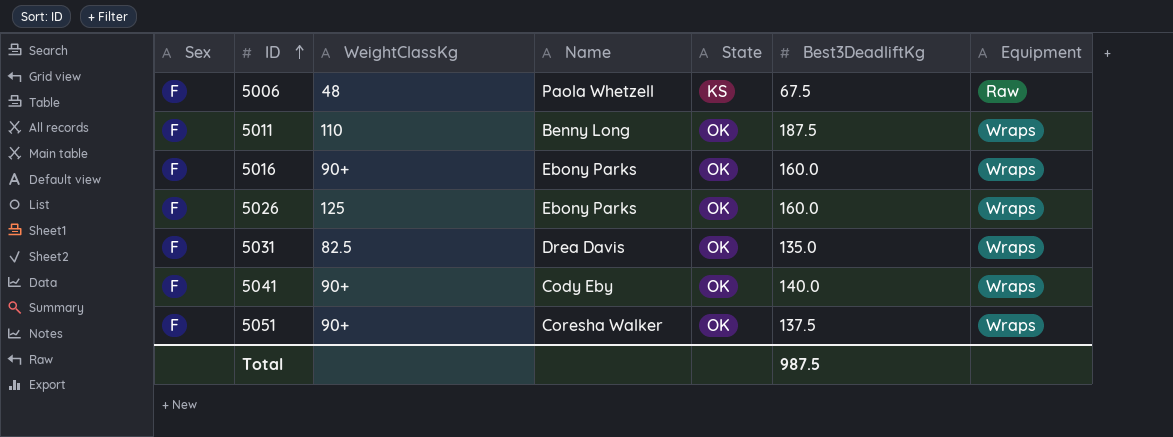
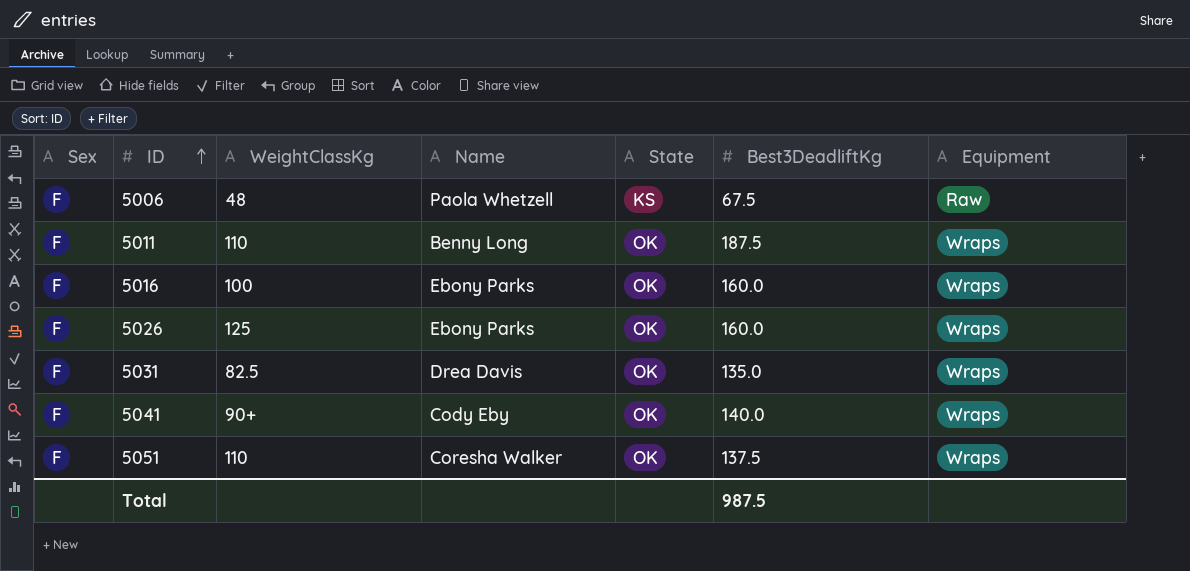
5016 | WeightClassKg: 90+ -> 100
5051 | WeightClassKg: 90+ -> 110

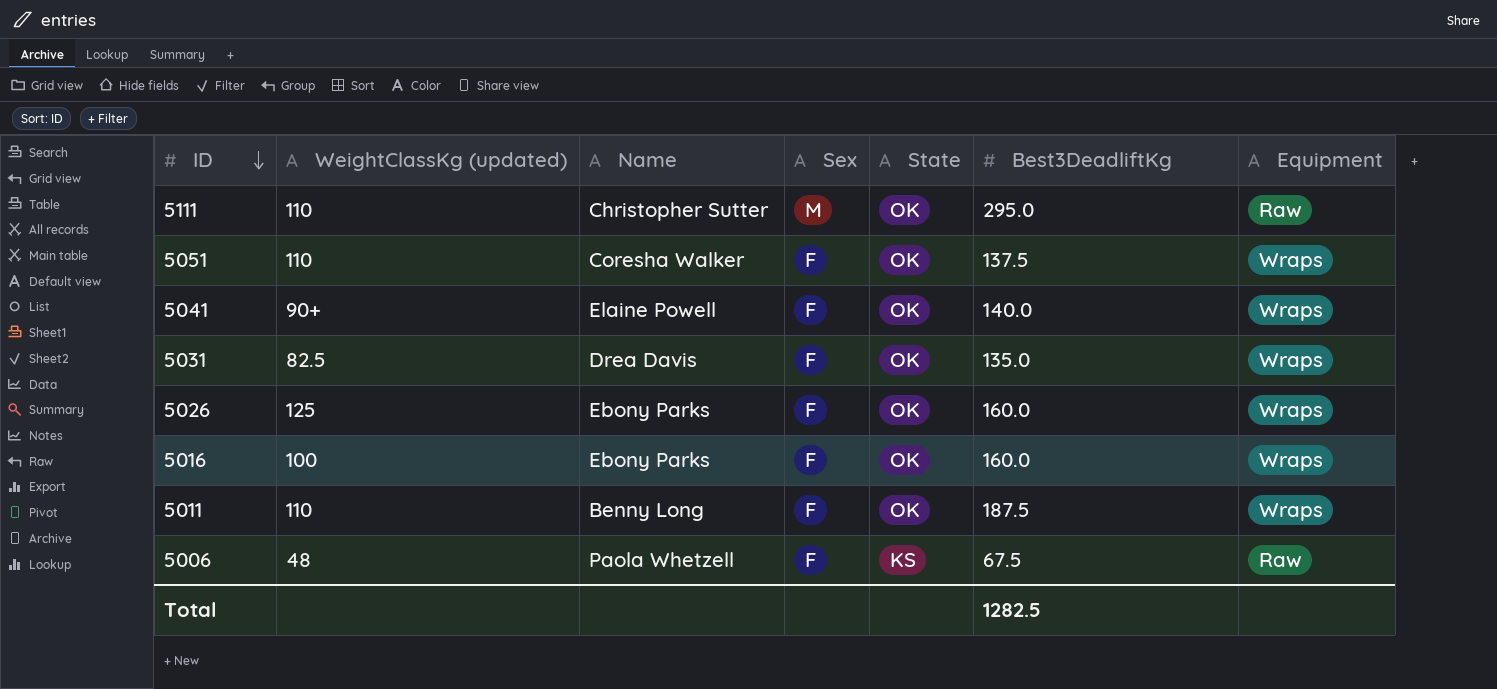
row order: ID ascending -> ID descending
column name: WeightClassKg -> WeightClassKg (updated)
column Sex | position: 1 -> 4
row 5111: none -> 110 | Christopher Sutter | M | OK | 295.0 | Raw
5041 | Name: Cody Eby -> Elaine Powell
Total | Best3DeadliftKg: 987.5 -> 1282.5

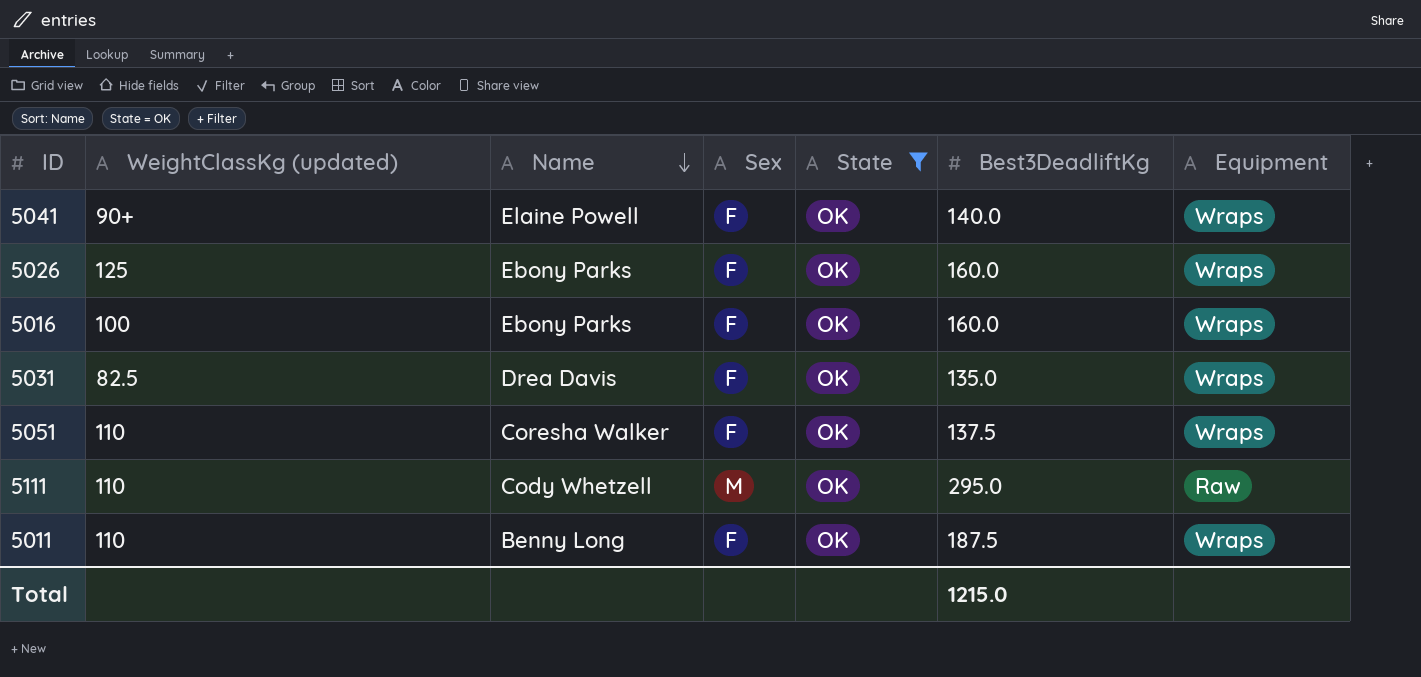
filter: none -> State = OK
row order: ID descending -> Name descending
5111 | Name: Christopher Sutter -> Cody Whetzell
Total | Best3DeadliftKg: 1282.5 -> 1215.0

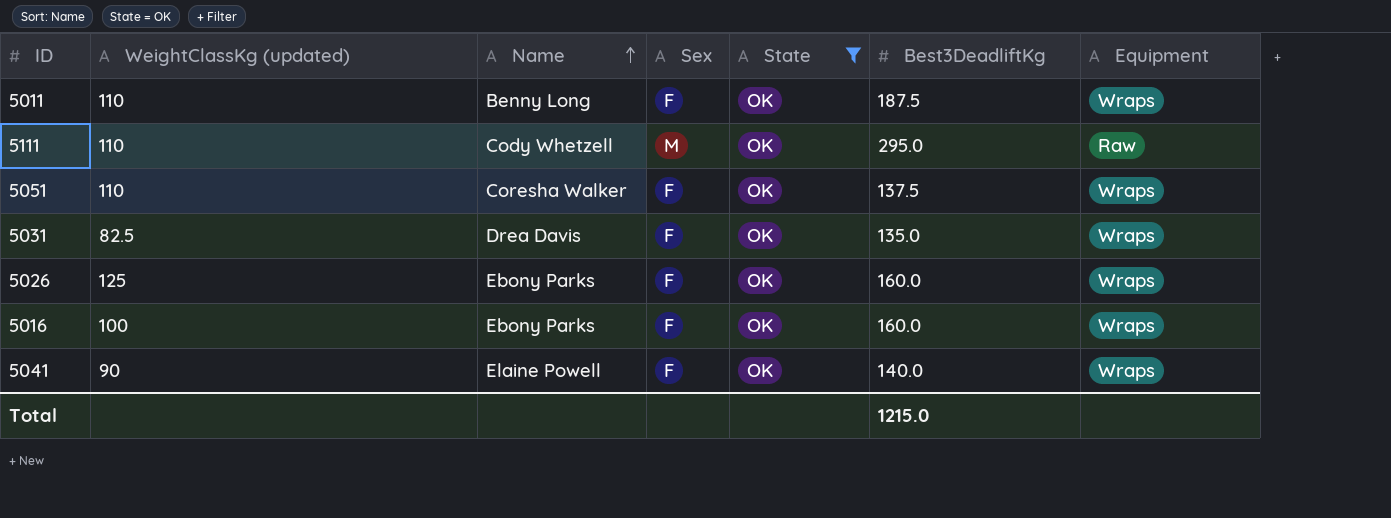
row order: Name descending -> Name ascending
5041 | WeightClassKg (updated): 90+ -> 90

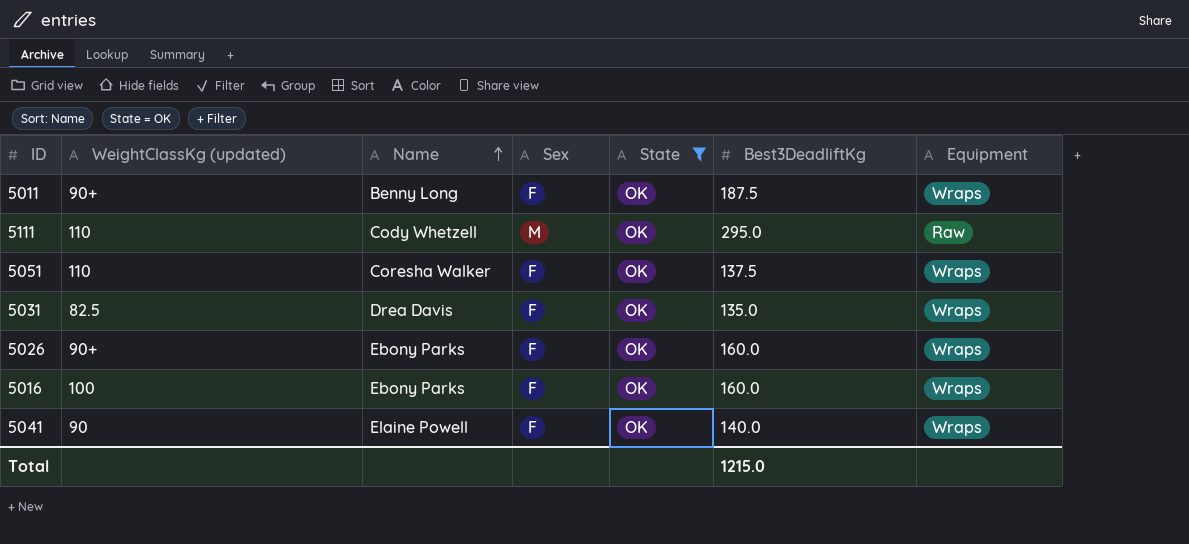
5011 | WeightClassKg (updated): 110 -> 90+
5026 | WeightClassKg (updated): 125 -> 90+

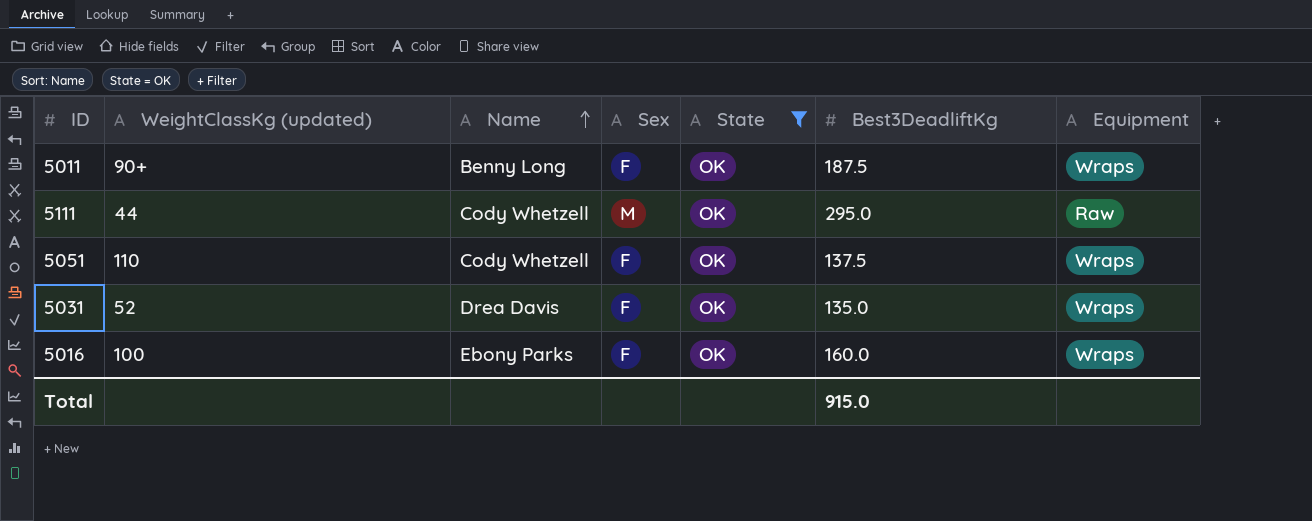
row 5026: 90+ | Ebony Parks | F | OK | 160.0 | Wraps -> none
row 5041: 90 | Elaine Powell | F | OK | 140.0 | Wraps -> none
5111 | WeightClassKg (updated): 110 -> 44
5051 | Name: Coresha Walker -> Cody Whetzell
5031 | WeightClassKg (updated): 82.5 -> 52
Total | Best3DeadliftKg: 1215.0 -> 915.0

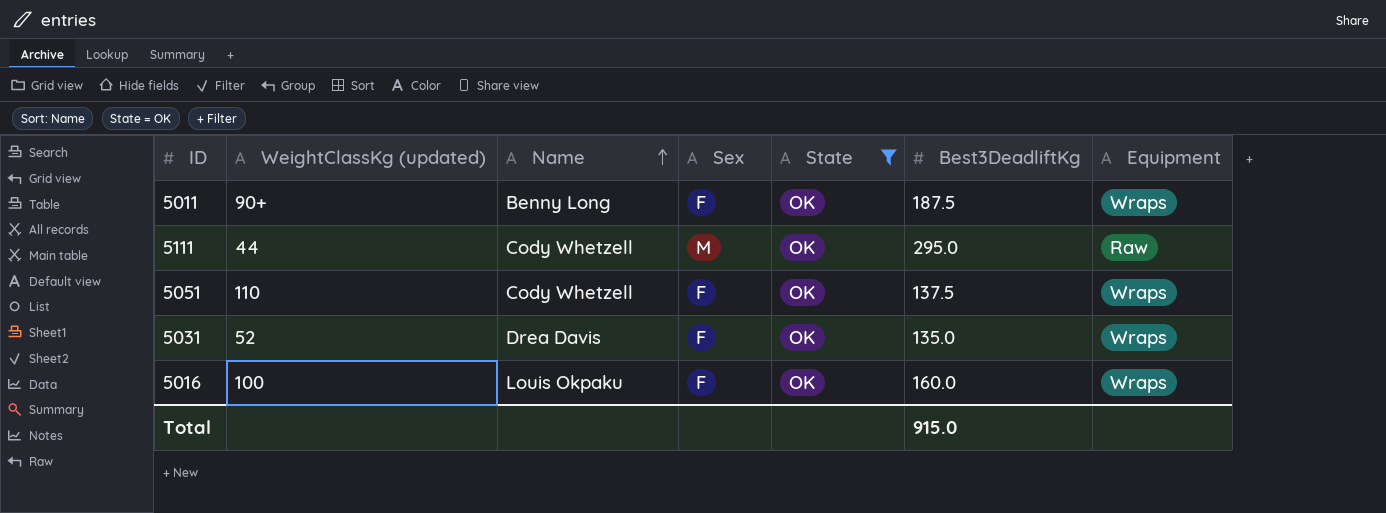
5016 | Name: Ebony Parks -> Louis Okpaku

